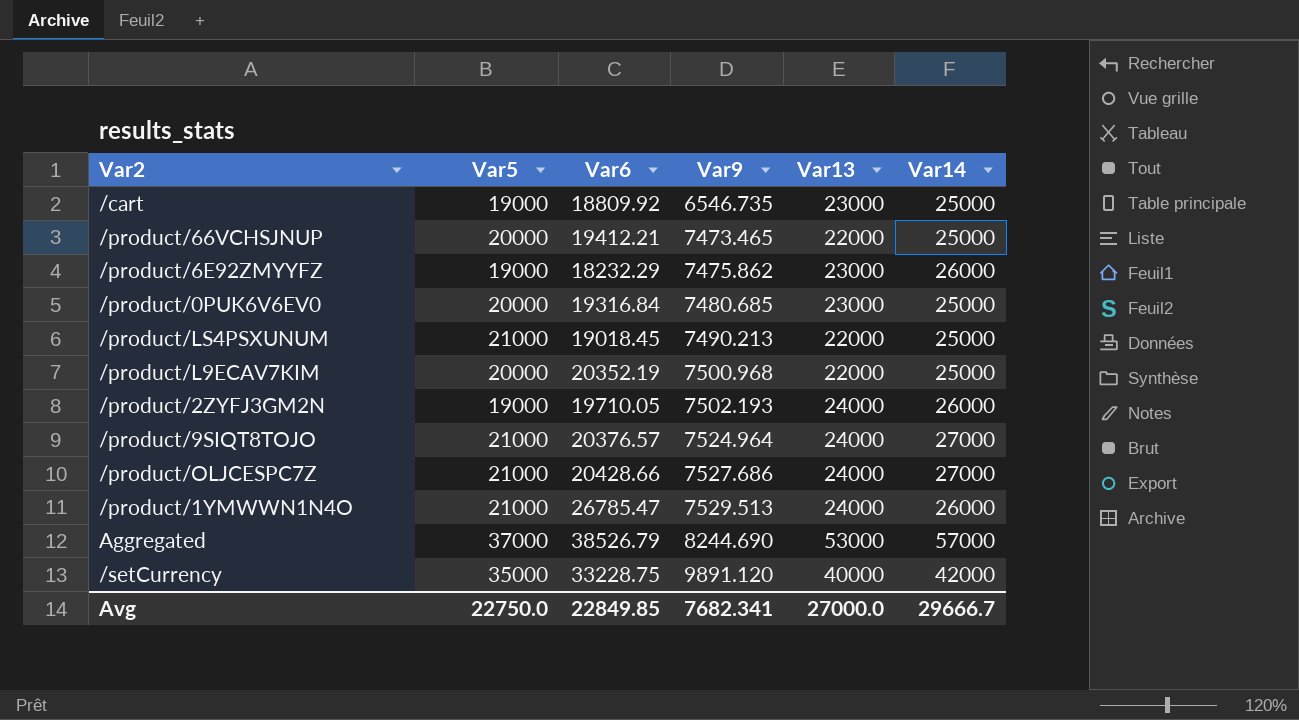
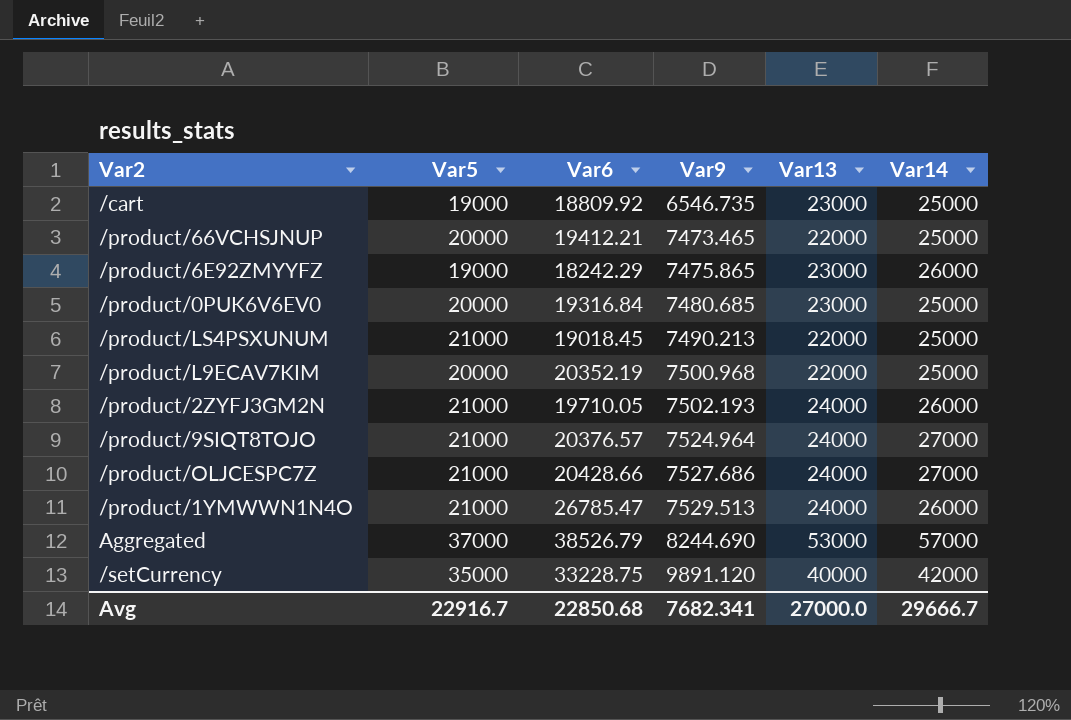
/product/6E92ZMYYFZ | Var6: 18232.29 -> 18242.29
/product/6E92ZMYYFZ | Var9: 7475.862 -> 7475.865
/product/2ZYFJ3GM2N | Var5: 19000 -> 21000
Avg | Var5: 22750.0 -> 22916.7
Avg | Var6: 22849.85 -> 22850.68

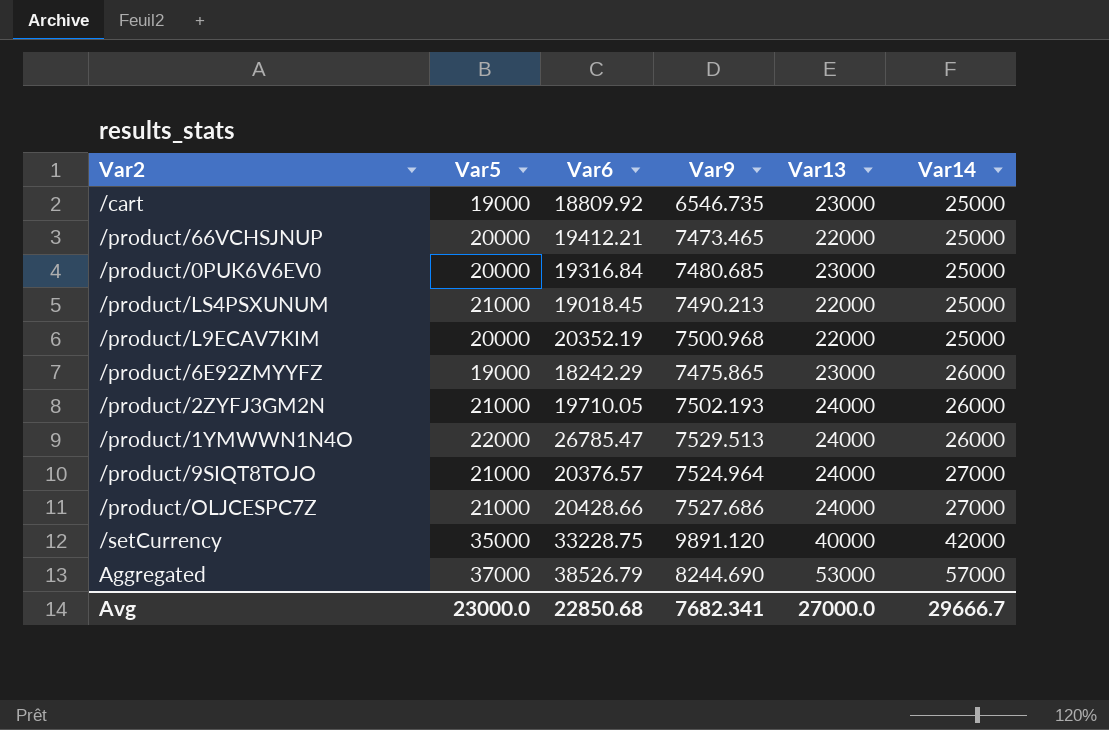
row order: Var9 ascending -> Var14 ascending
/product/1YMWWN1N4O | Var5: 21000 -> 22000
Avg | Var5: 22916.7 -> 23000.0

